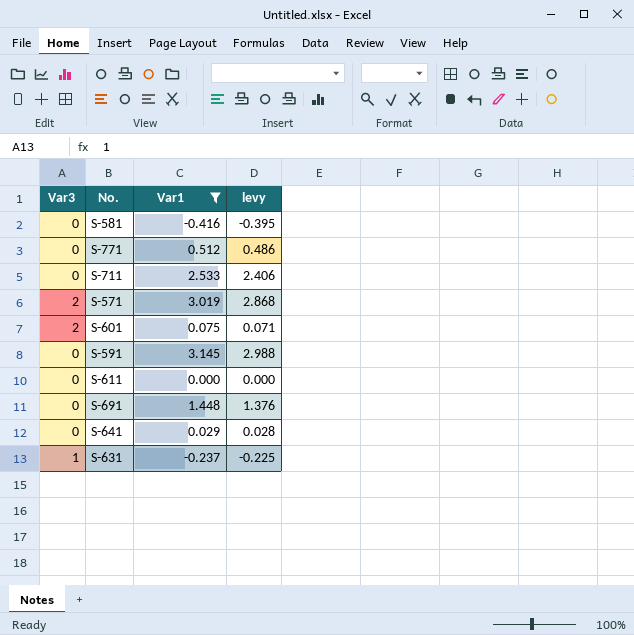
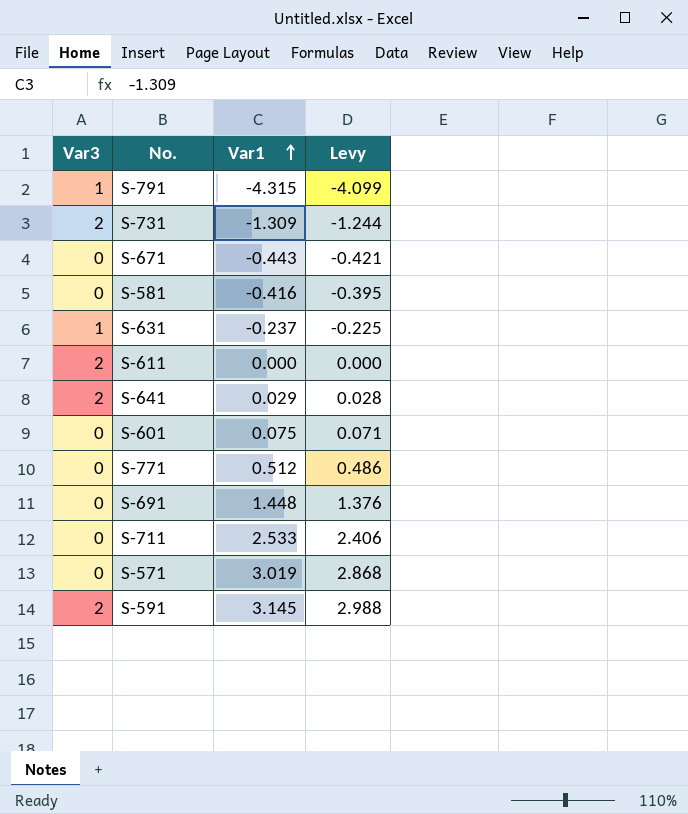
filter: Var1 >= -0.416 -> none
row order: none -> Var1 ascending
column name: levy -> Levy
S-611 | Var3: 0 -> 2
S-641 | Var3: 0 -> 2
S-601 | Var3: 2 -> 0
S-571 | Var3: 2 -> 0
S-591 | Var3: 0 -> 2

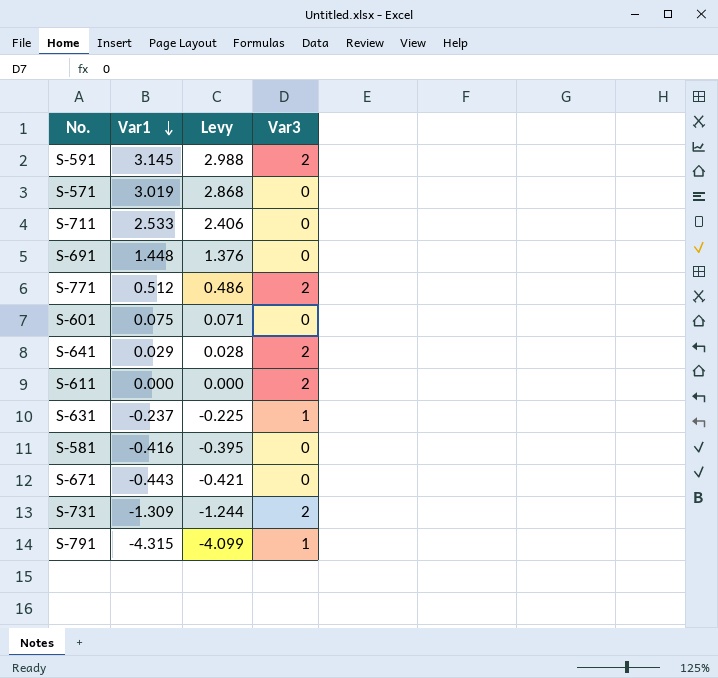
row order: Var1 ascending -> Var1 descending
column Var3 | position: 1 -> 4
S-771 | Var3: 0 -> 2

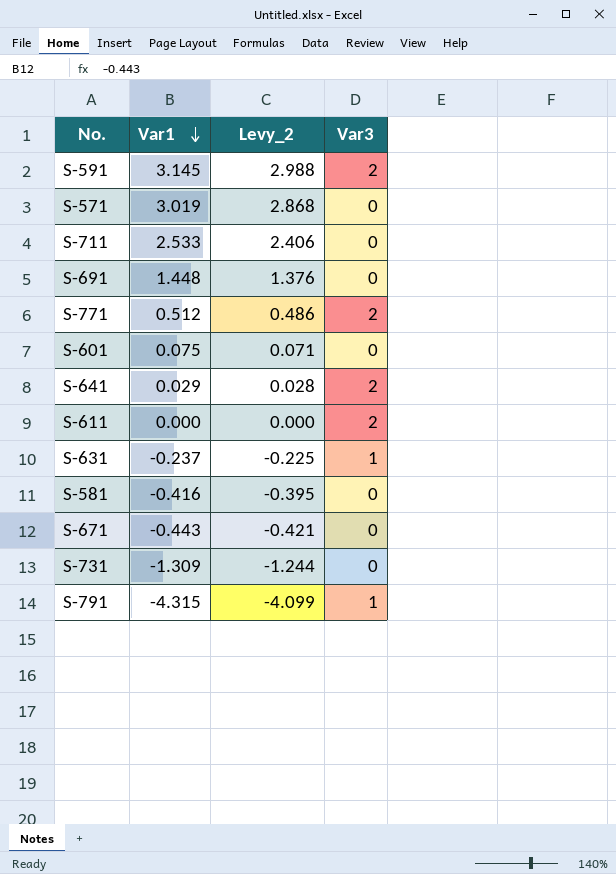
column name: Levy -> Levy_2
S-731 | Var3: 2 -> 0

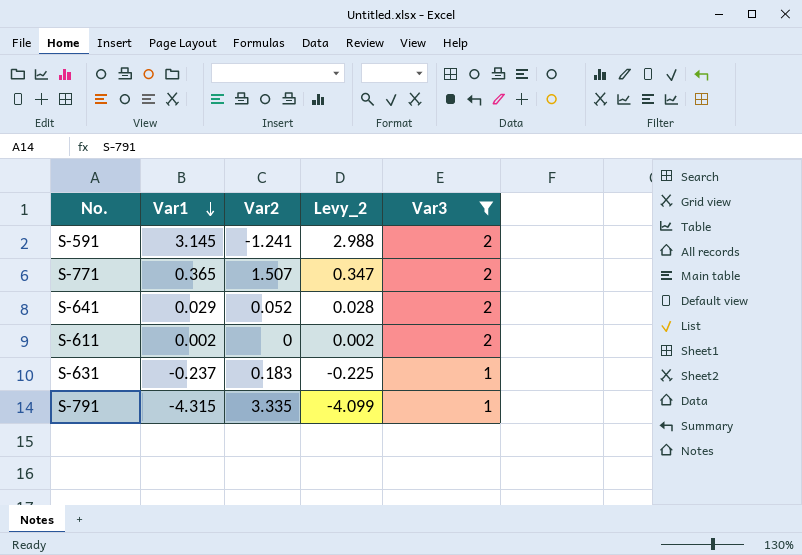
filter: none -> Var3 != 0
column Var2 | position: none -> 3
S-771 | Var1: 0.512 -> 0.365
S-771 | Levy_2: 0.486 -> 0.347
S-611 | Var1: 0.000 -> 0.002
S-611 | Levy_2: 0.000 -> 0.002

